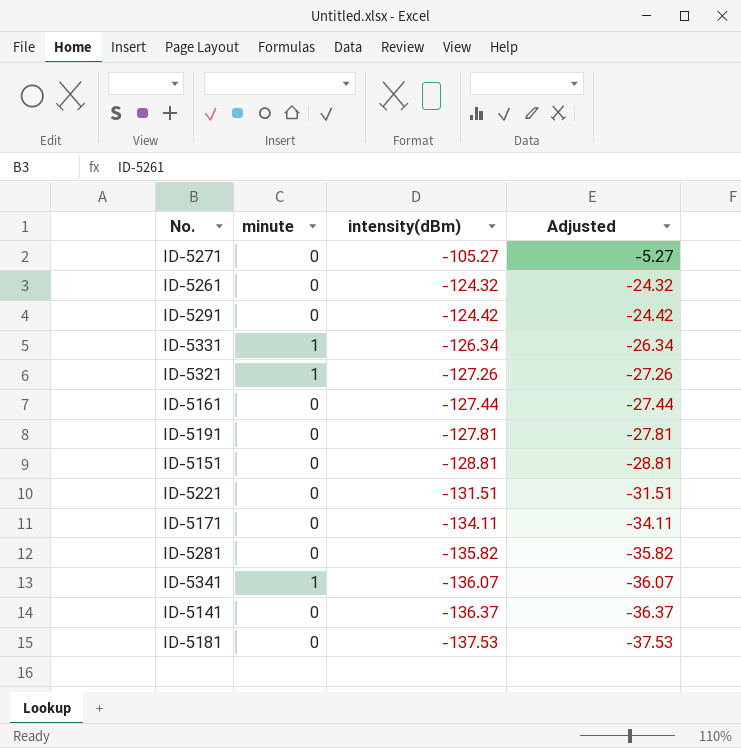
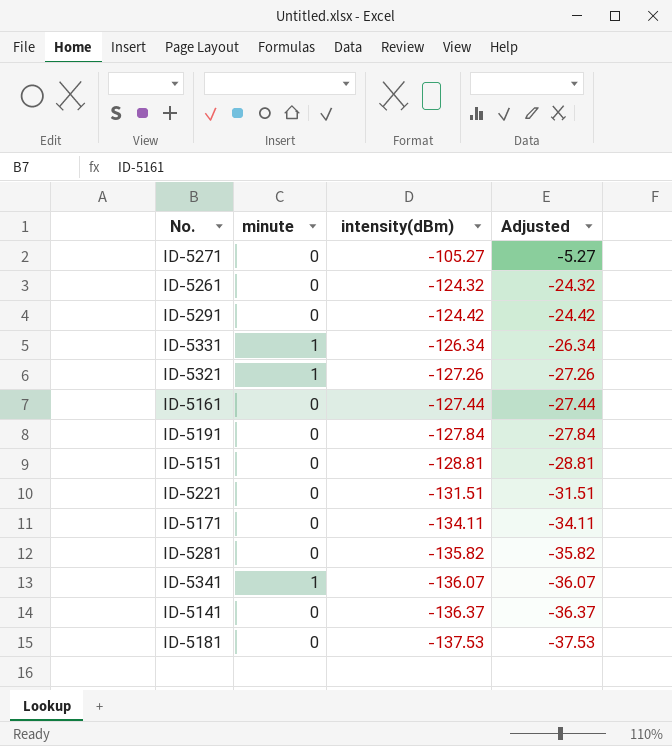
ID-5191 | intensity(dBm): -127.81 -> -127.84
ID-5191 | Adjusted: -27.81 -> -27.84

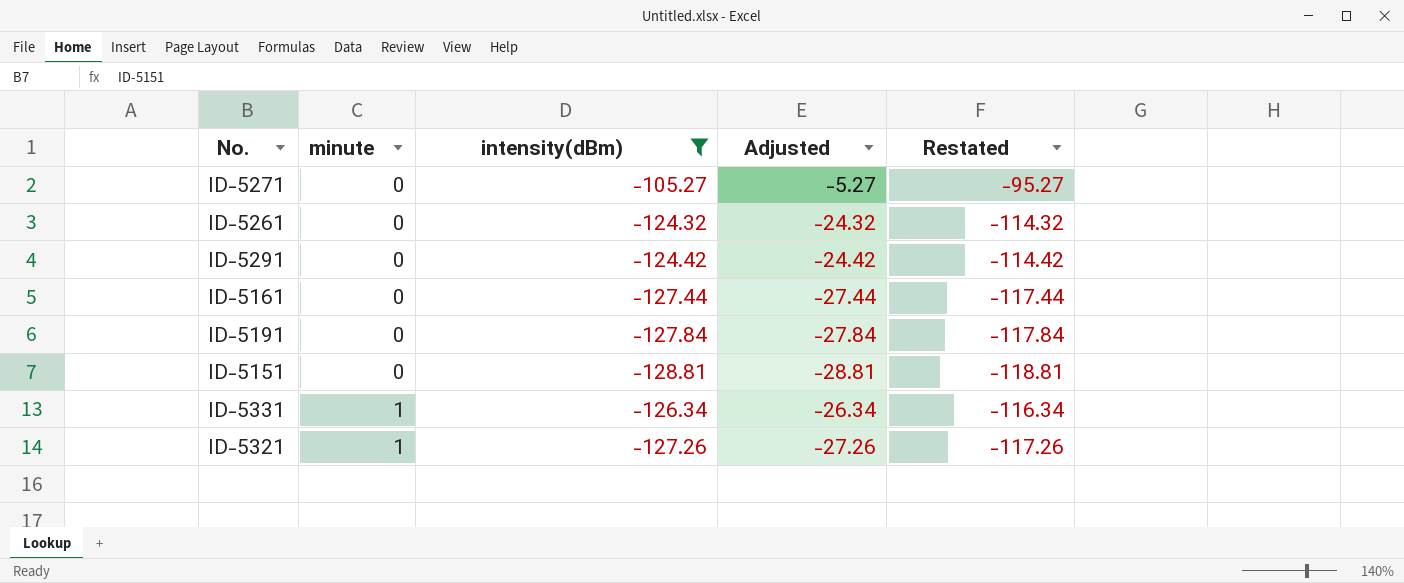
filter: none -> intensity(dBm) >= -128.81
row order: intensity(dBm) descending -> minute ascending
column Restated | formula: none -> [intensity(dBm)] + 10

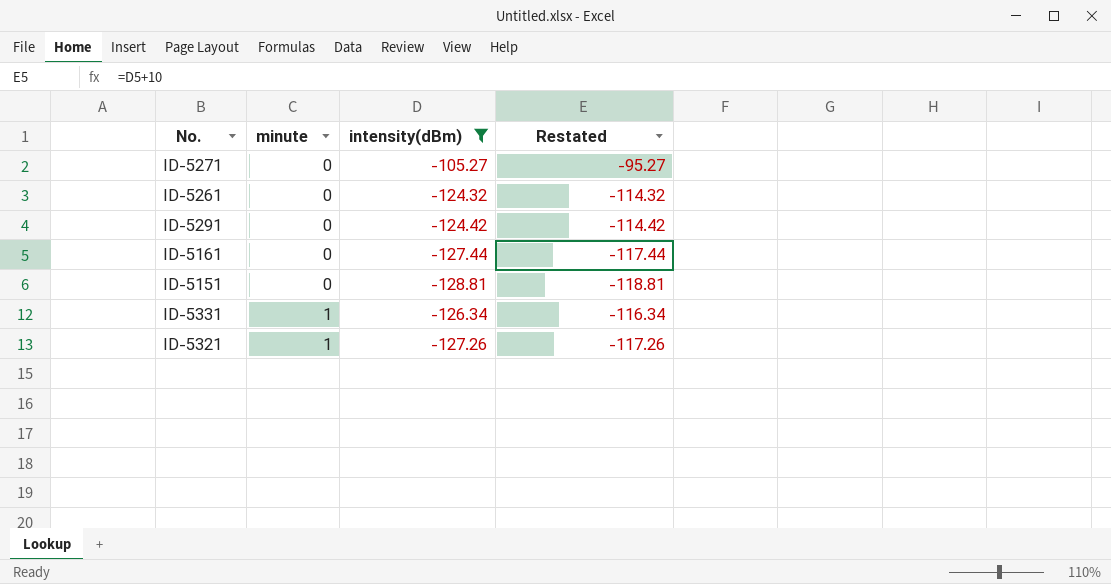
column Adjusted | formula: [intensity(dBm)] + 100 -> none
row ID-5191: 0 | -127.84 | -27.84 | -117.84 -> none

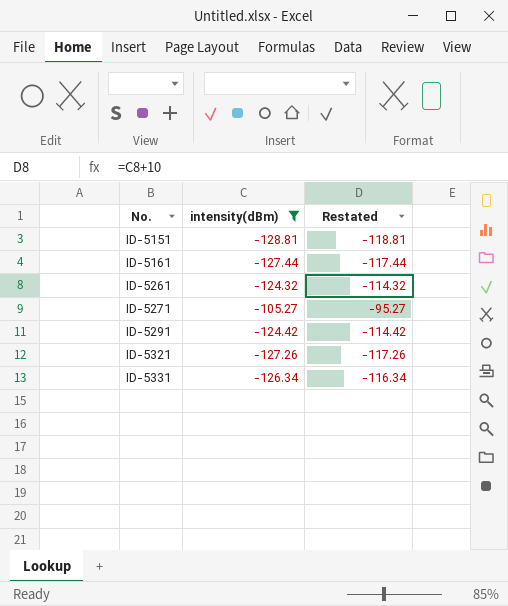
row order: minute ascending -> No. ascending
column minute | position: 2 -> none

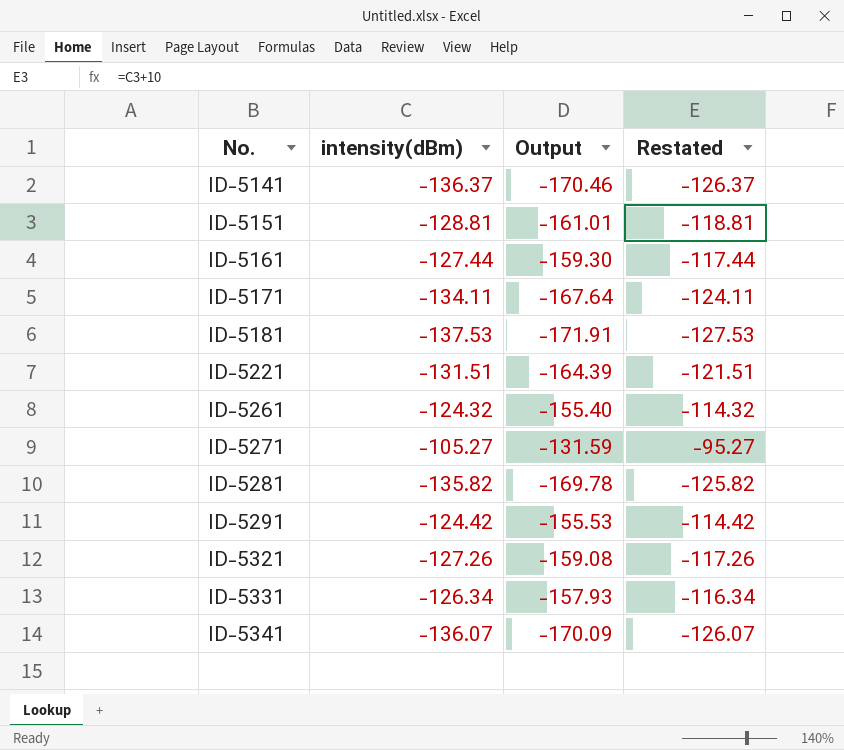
filter: intensity(dBm) >= -128.81 -> none
column Output | formula: none -> [intensity(dBm)] * 1.25

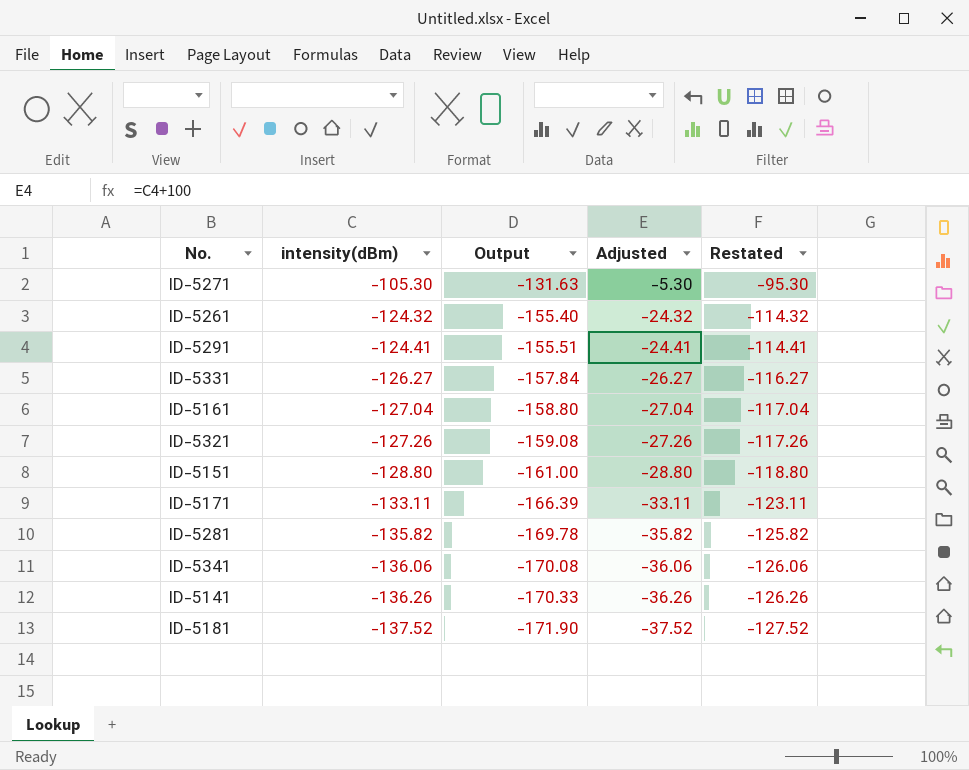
row order: No. ascending -> intensity(dBm) descending
column Adjusted | formula: none -> [intensity(dBm)] + 100
row ID-5221: -131.51 | -164.39 | -121.51 -> none
ID-5271 | intensity(dBm): -105.27 -> -105.30
ID-5271 | Output: -131.59 -> -131.63
ID-5271 | Restated: -95.27 -> -95.30
ID-5291 | intensity(dBm): -124.42 -> -124.41
ID-5291 | Output: -155.53 -> -155.51
ID-5291 | Restated: -114.42 -> -114.41
ID-5331 | intensity(dBm): -126.34 -> -126.27
ID-5331 | Output: -157.93 -> -157.84
ID-5331 | Restated: -116.34 -> -116.27
ID-5161 | intensity(dBm): -127.44 -> -127.04
ID-5161 | Output: -159.30 -> -158.80
ID-5161 | Restated: -117.44 -> -117.04
ID-5151 | intensity(dBm): -128.81 -> -128.80
ID-5151 | Output: -161.01 -> -161.00
ID-5151 | Restated: -118.81 -> -118.80
ID-5171 | intensity(dBm): -134.11 -> -133.11
ID-5171 | Output: -167.64 -> -166.39
ID-5171 | Restated: -124.11 -> -123.11
ID-5341 | intensity(dBm): -136.07 -> -136.06
ID-5341 | Output: -170.09 -> -170.08
ID-5341 | Restated: -126.07 -> -126.06
ID-5141 | intensity(dBm): -136.37 -> -136.26
ID-5141 | Output: -170.46 -> -170.33
ID-5141 | Restated: -126.37 -> -126.26
ID-5181 | intensity(dBm): -137.53 -> -137.52
ID-5181 | Output: -171.91 -> -171.90
ID-5181 | Restated: -127.53 -> -127.52

